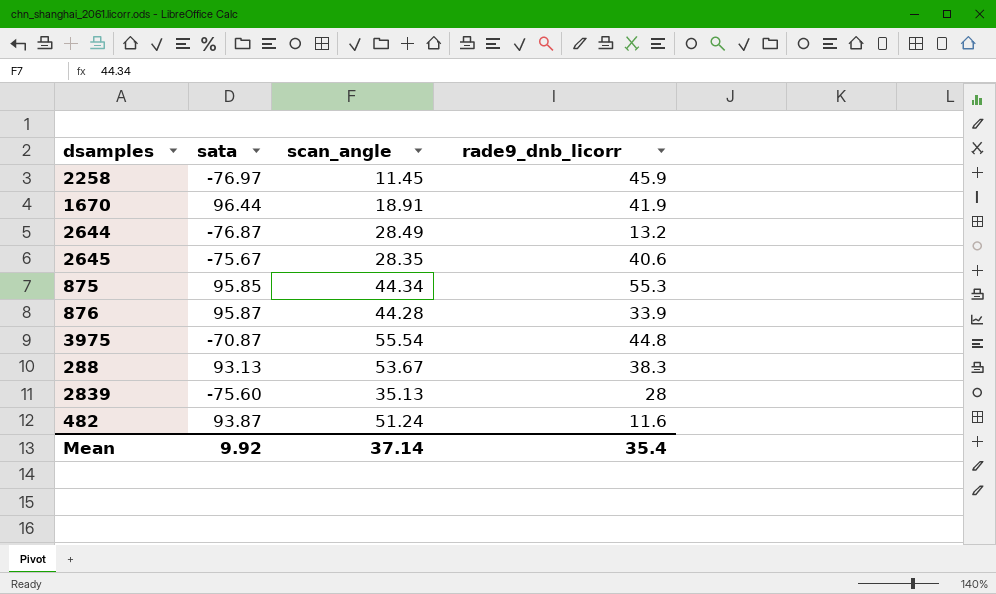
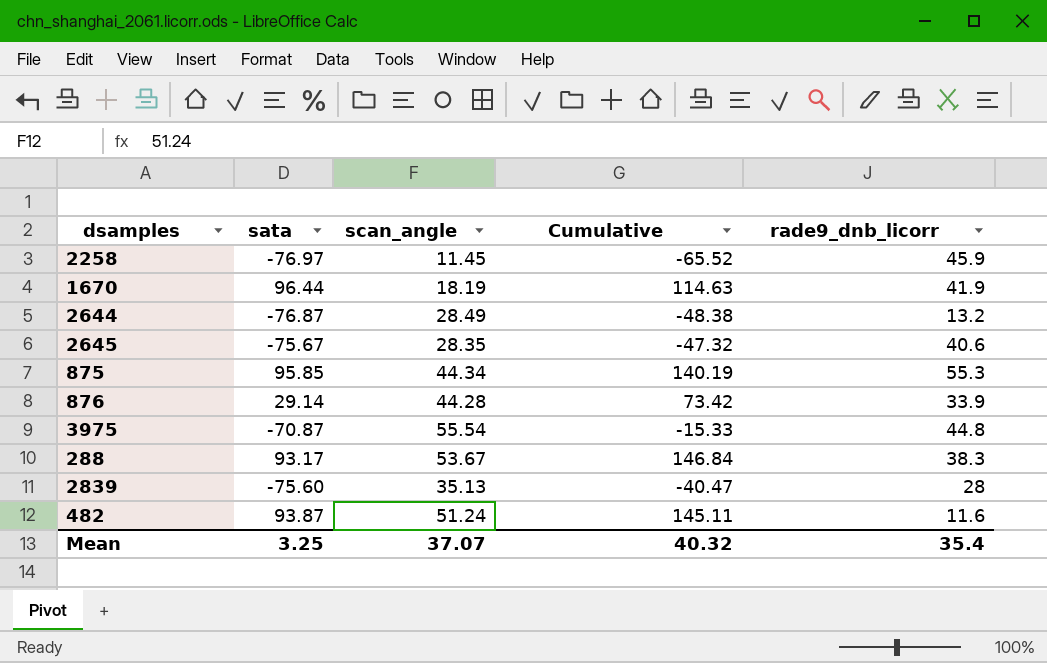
column Cumulative | formula: none -> [sata] + [scan_angle]
1670 | scan_angle: 18.91 -> 18.19
876 | sata: 95.87 -> 29.14
288 | sata: 93.13 -> 93.17
Mean | sata: 9.92 -> 3.25
Mean | scan_angle: 37.14 -> 37.07

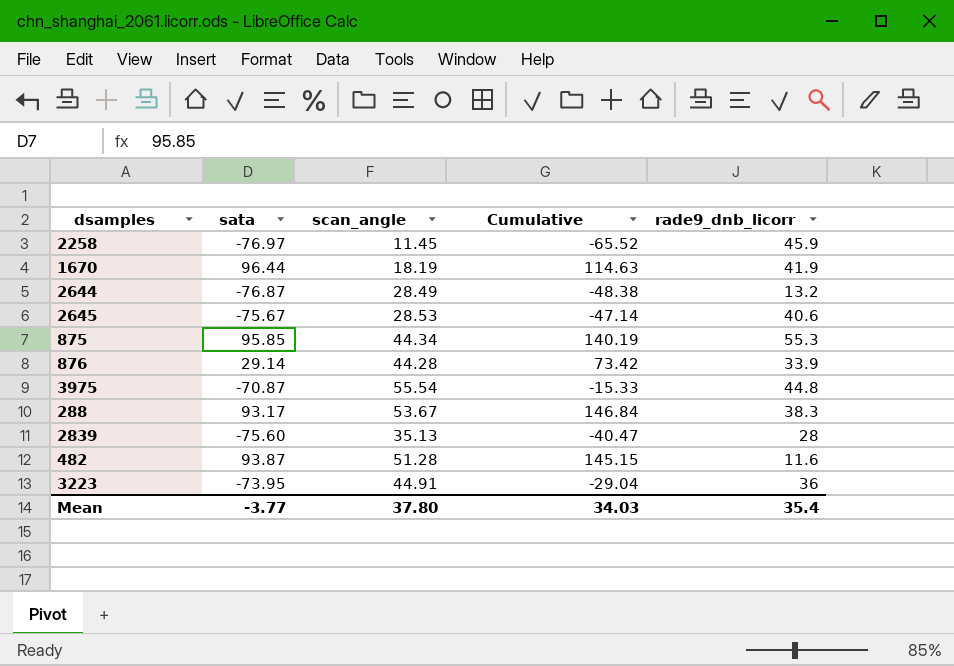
2645 | scan_angle: 28.35 -> 28.53
2645 | Cumulative: -47.32 -> -47.14
482 | scan_angle: 51.24 -> 51.28
482 | Cumulative: 145.11 -> 145.15
row 3223: none -> -73.95 | 44.91 | -29.04 | 36
Mean | sata: 3.25 -> -3.77
Mean | scan_angle: 37.07 -> 37.80
Mean | Cumulative: 40.32 -> 34.03

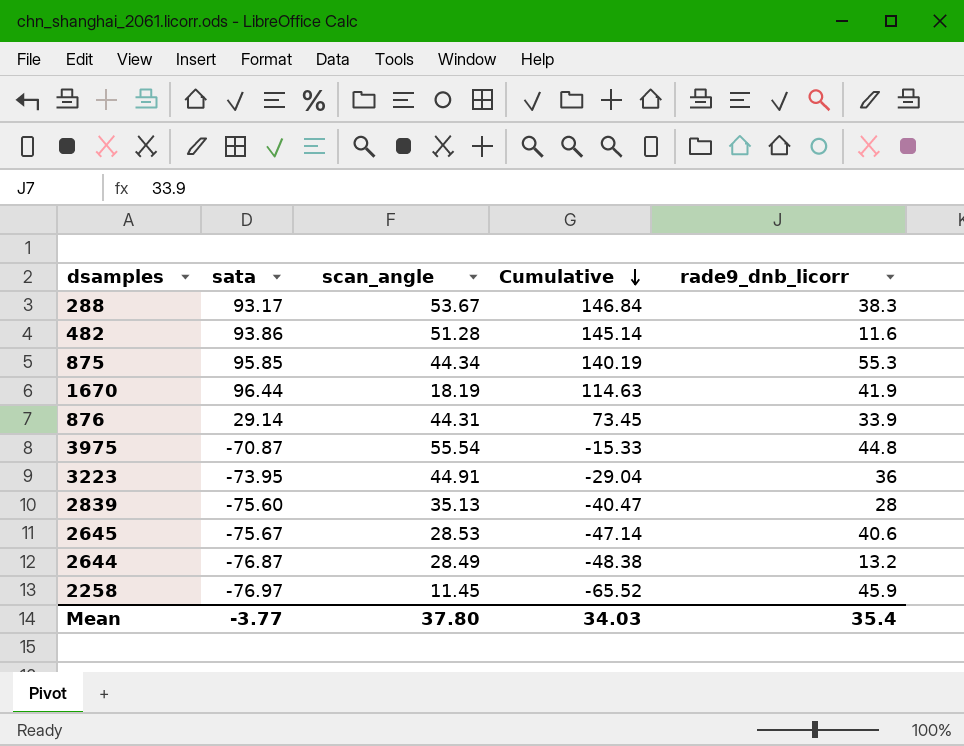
row order: none -> Cumulative descending
482 | sata: 93.87 -> 93.86
482 | Cumulative: 145.15 -> 145.14
876 | scan_angle: 44.28 -> 44.31
876 | Cumulative: 73.42 -> 73.45

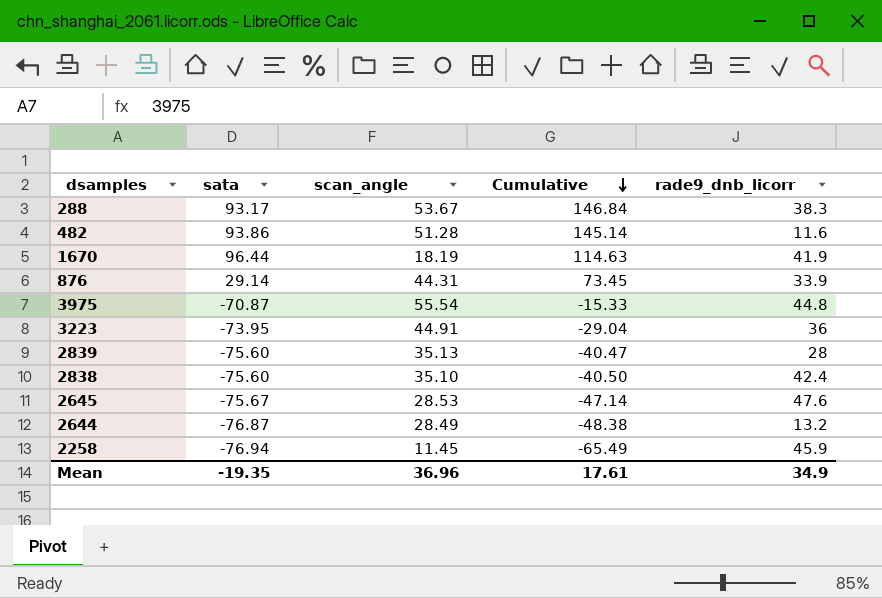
row 875: 95.85 | 44.34 | 140.19 | 55.3 -> none
row 2838: none -> -75.60 | 35.10 | -40.50 | 42.4
2645 | rade9_dnb_licorr: 40.6 -> 47.6
2258 | sata: -76.97 -> -76.94
2258 | Cumulative: -65.52 -> -65.49
Mean | sata: -3.77 -> -19.35
Mean | scan_angle: 37.80 -> 36.96
Mean | Cumulative: 34.03 -> 17.61
Mean | rade9_dnb_licorr: 35.4 -> 34.9

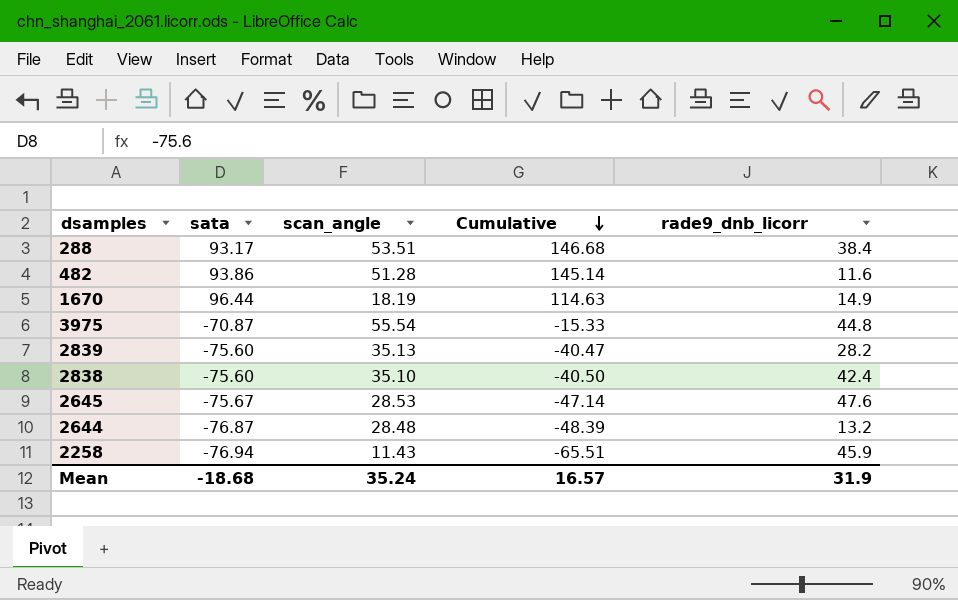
row 876: 29.14 | 44.31 | 73.45 | 33.9 -> none
row 3223: -73.95 | 44.91 | -29.04 | 36 -> none
288 | scan_angle: 53.67 -> 53.51
288 | Cumulative: 146.84 -> 146.68
288 | rade9_dnb_licorr: 38.3 -> 38.4
1670 | rade9_dnb_licorr: 41.9 -> 14.9
2839 | rade9_dnb_licorr: 28 -> 28.2
2644 | scan_angle: 28.49 -> 28.48
2644 | Cumulative: -48.38 -> -48.39
2258 | scan_angle: 11.45 -> 11.43
2258 | Cumulative: -65.49 -> -65.51
Mean | sata: -19.35 -> -18.68
Mean | scan_angle: 36.96 -> 35.24
Mean | Cumulative: 17.61 -> 16.57
Mean | rade9_dnb_licorr: 34.9 -> 31.9

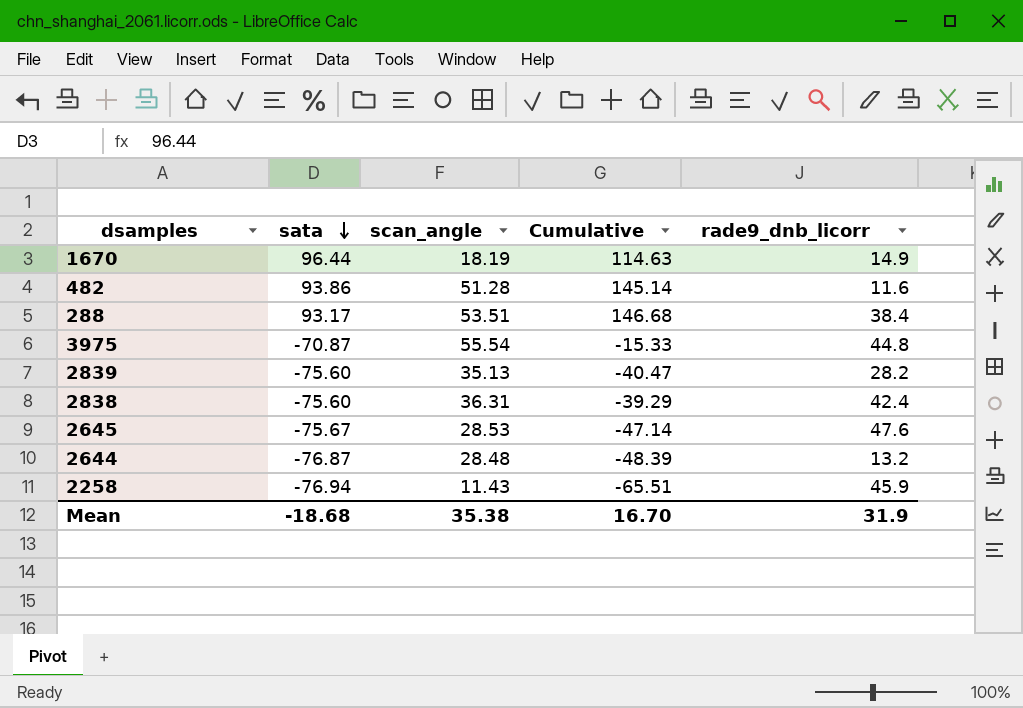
row order: Cumulative descending -> sata descending
2838 | scan_angle: 35.10 -> 36.31
2838 | Cumulative: -40.50 -> -39.29
Mean | scan_angle: 35.24 -> 35.38
Mean | Cumulative: 16.57 -> 16.70

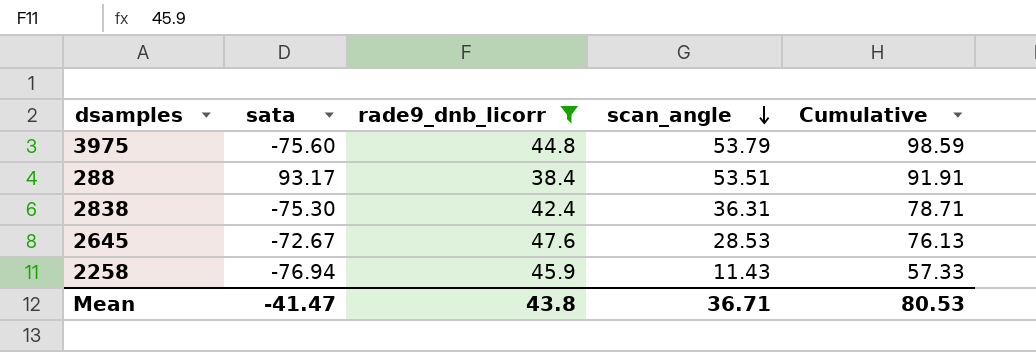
filter: none -> rade9_dnb_licorr >= 38.4
row order: sata descending -> scan_angle descending
column rade9_dnb_licorr | position: 5 -> 3
column Cumulative | formula: [sata] + [scan_angle] -> [rade9_dnb_licorr] + [scan_angle]
3975 | sata: -70.87 -> -75.60
3975 | scan_angle: 55.54 -> 53.79
2838 | sata: -75.60 -> -75.30
2645 | sata: -75.67 -> -72.67
Mean | sata: -18.68 -> -41.47
Mean | rade9_dnb_licorr: 31.9 -> 43.8
Mean | scan_angle: 35.38 -> 36.71
Mean | Cumulative: 16.70 -> 80.53

